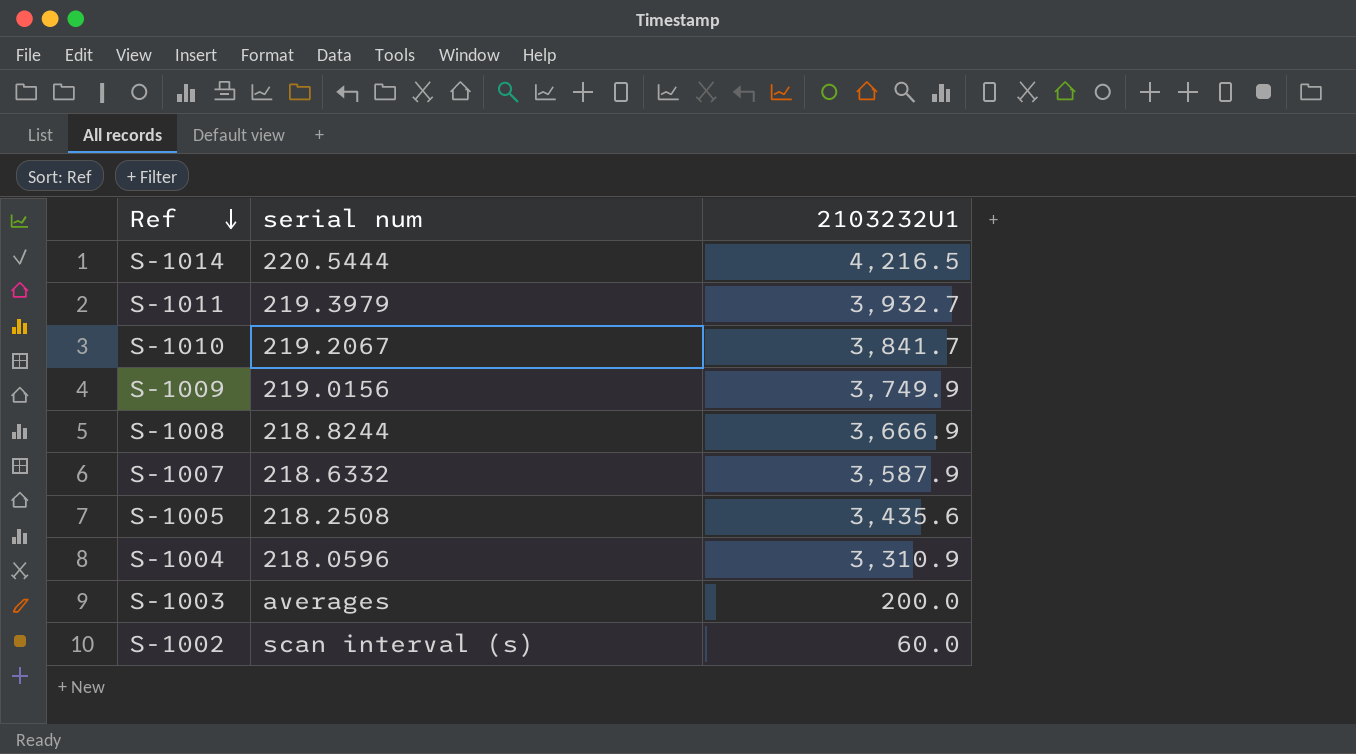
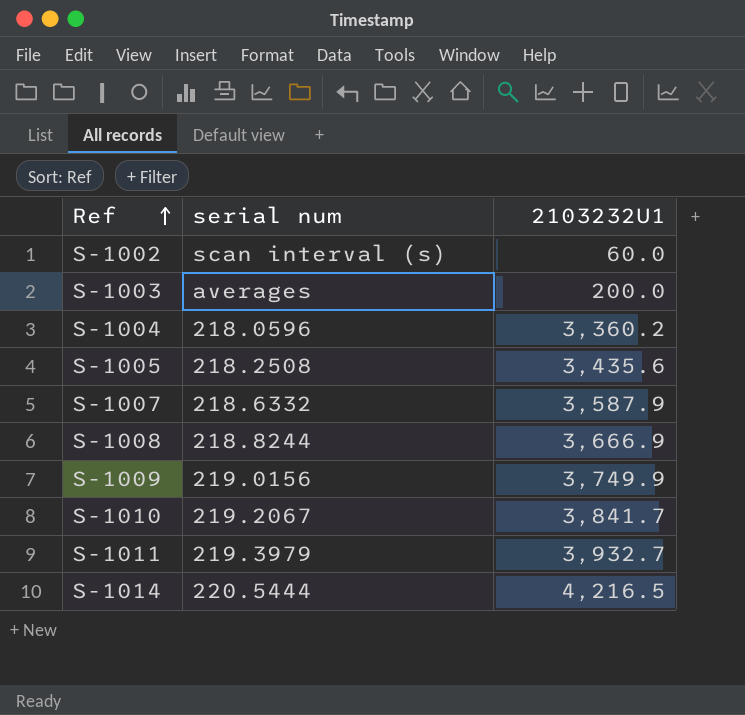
row order: Ref descending -> Ref ascending
S-1004 | 2103232U1: 3,310.9 -> 3,360.2

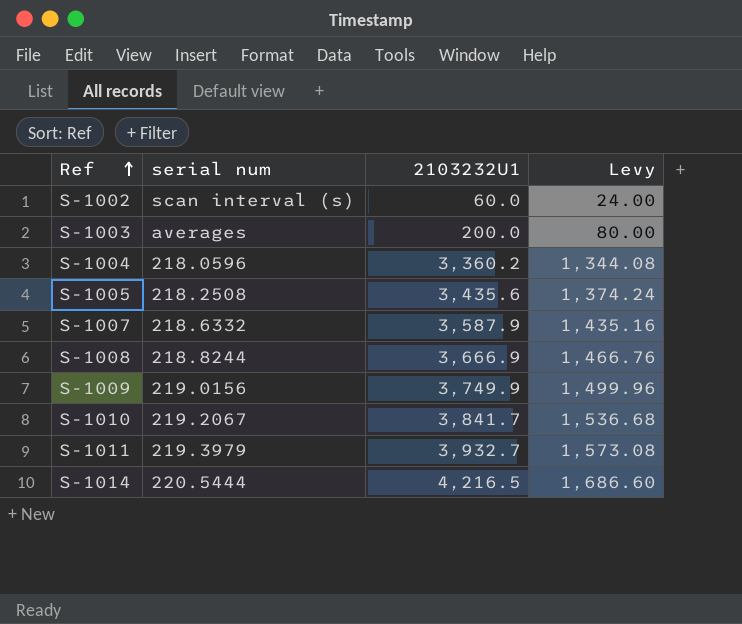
column Levy | formula: none -> [2103232U1] * 0.4

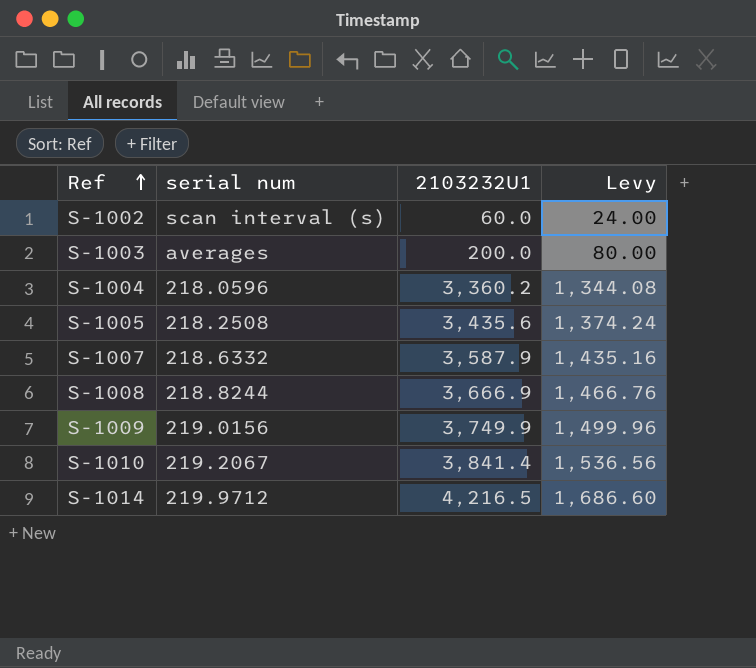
row S-1011: 219.3979 | 3,932.7 | 1,573.08 -> none
S-1010 | 2103232U1: 3,841.7 -> 3,841.4
S-1010 | Levy: 1,536.68 -> 1,536.56
S-1014 | serial num: 220.5444 -> 219.9712

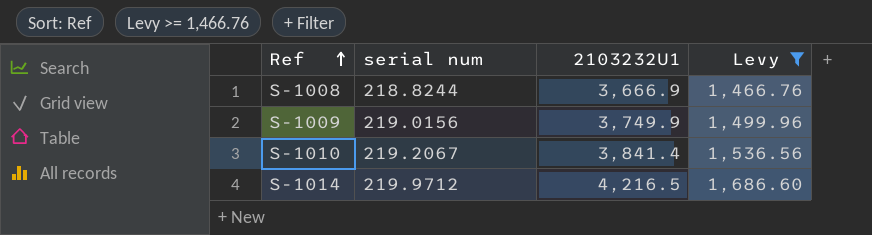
filter: none -> Levy >= 1,466.76

